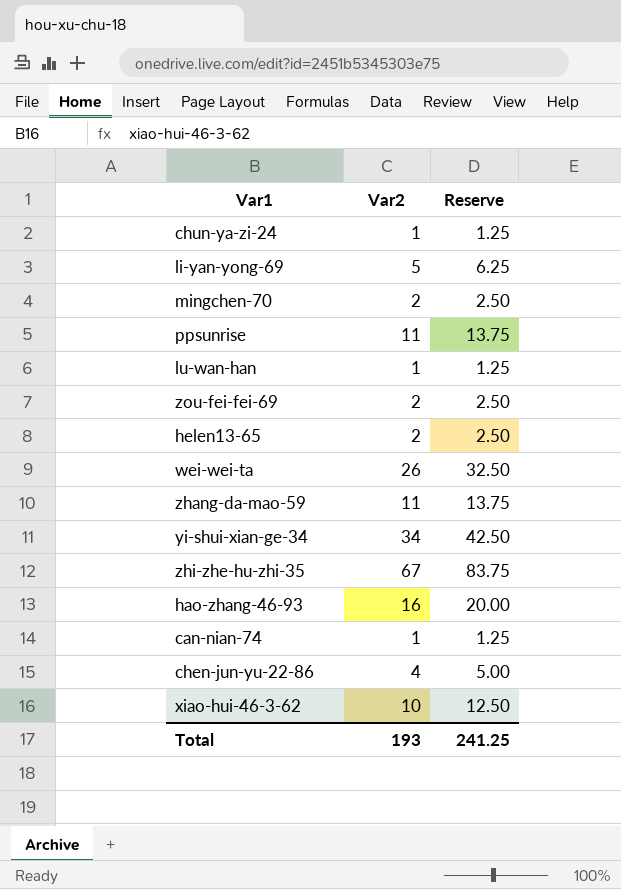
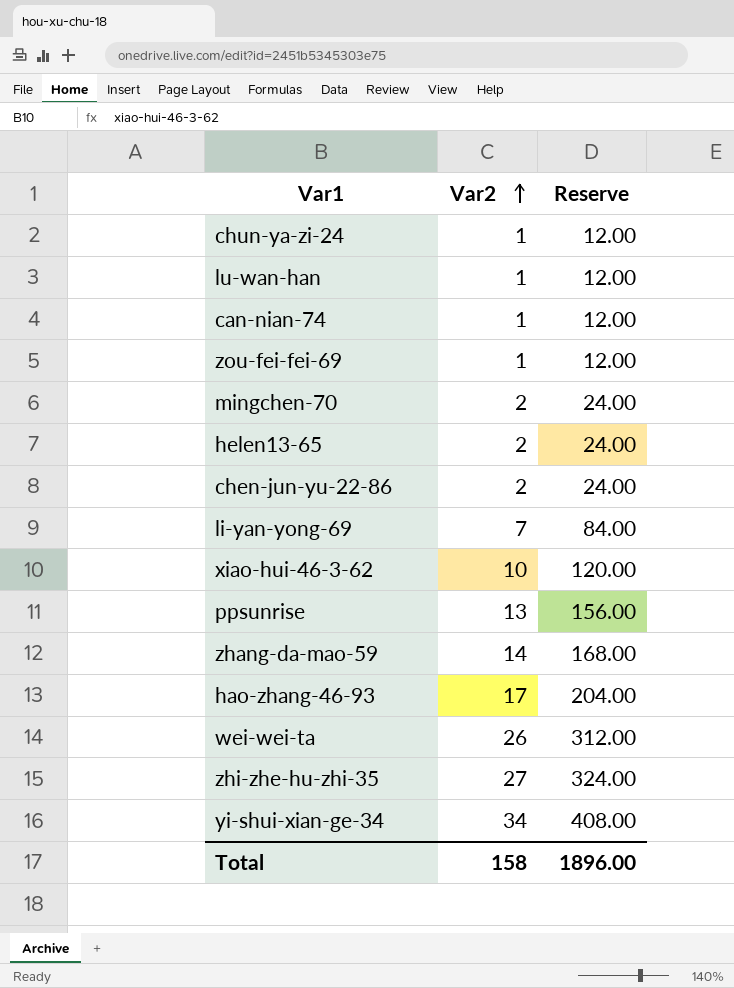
row order: none -> Var2 ascending
column Reserve | formula: [Var2] * 1.25 -> [Var2] * 12
zou-fei-fei-69 | Var2: 2 -> 1
chen-jun-yu-22-86 | Var2: 4 -> 2
li-yan-yong-69 | Var2: 5 -> 7
ppsunrise | Var2: 11 -> 13
zhang-da-mao-59 | Var2: 11 -> 14
hao-zhang-46-93 | Var2: 16 -> 17
zhi-zhe-hu-zhi-35 | Var2: 67 -> 27
Total | Var2: 193 -> 158
Total | Reserve: 241.25 -> 1896.00

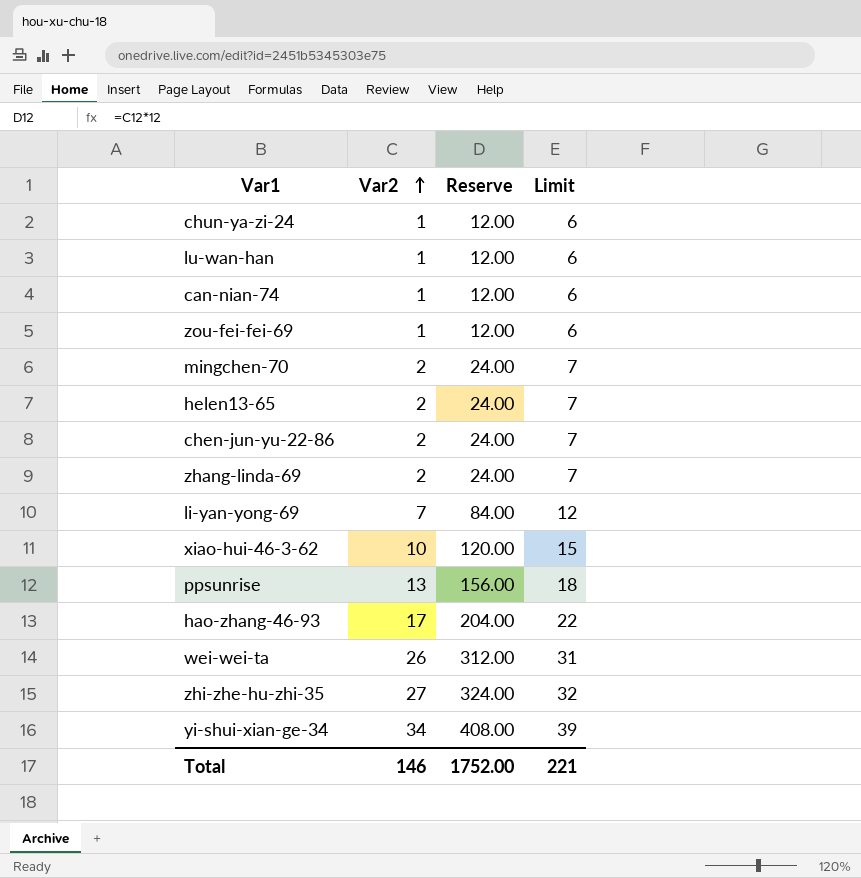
column Limit | formula: none -> [Var2] + 5
row zhang-da-mao-59: 14 | 168.00 -> none
row zhang-linda-69: none -> 2 | 24.00 | 7
Total | Var2: 158 -> 146
Total | Reserve: 1896.00 -> 1752.00

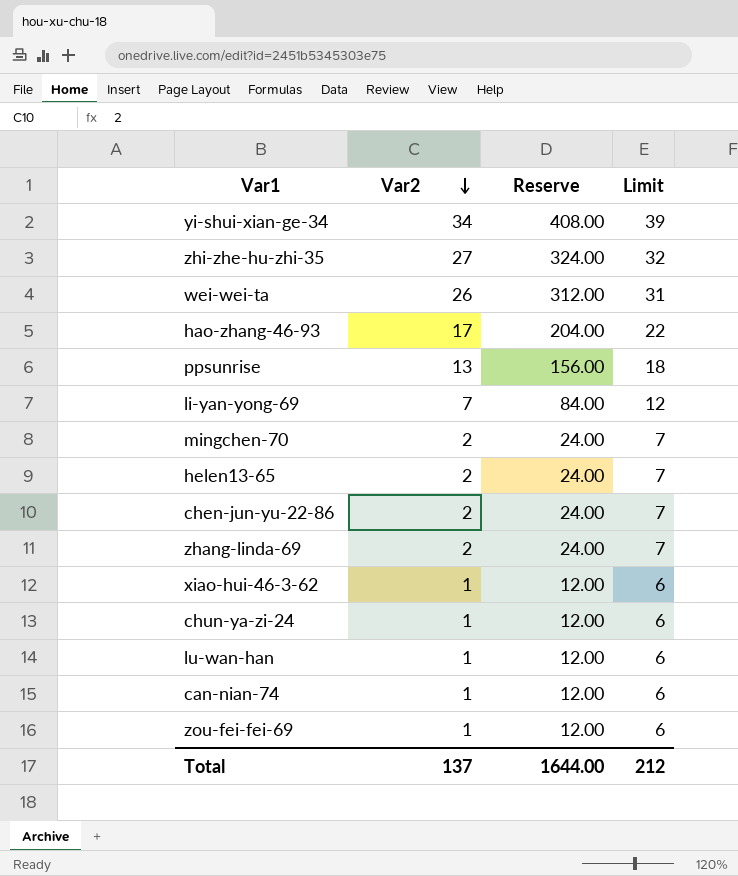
row order: Var2 ascending -> Var2 descending
xiao-hui-46-3-62 | Var2: 10 -> 1
xiao-hui-46-3-62 | Reserve: 120.00 -> 12.00
xiao-hui-46-3-62 | Limit: 15 -> 6
Total | Var2: 146 -> 137
Total | Reserve: 1752.00 -> 1644.00
Total | Limit: 221 -> 212

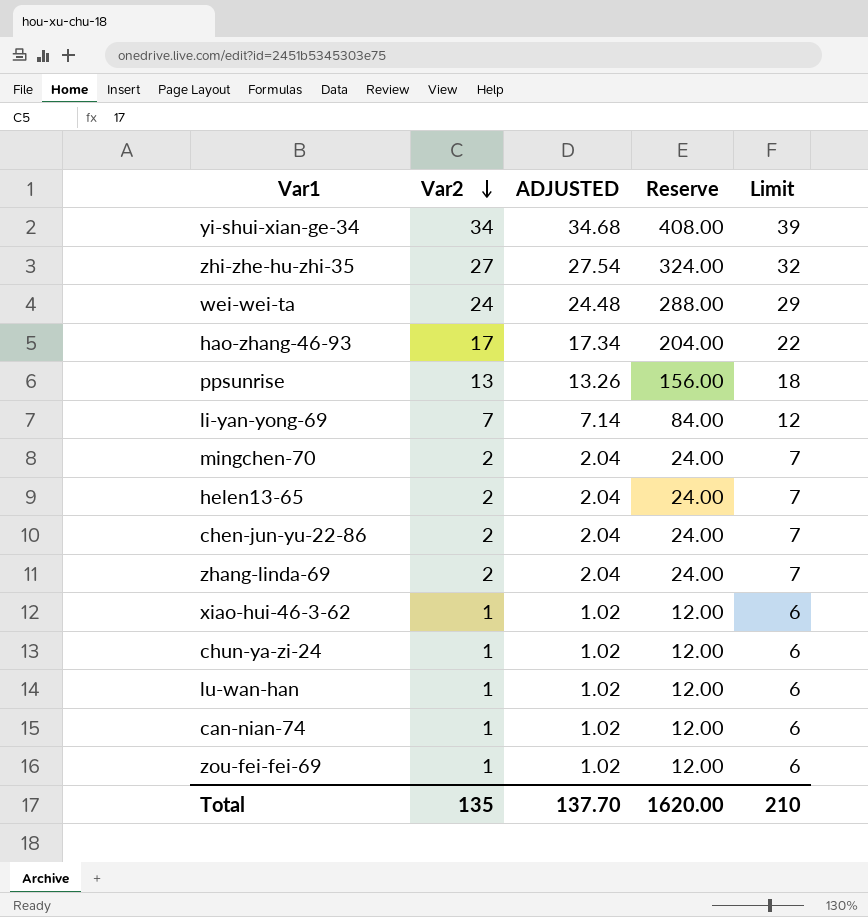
column ADJUSTED | formula: none -> [Var2] * 1.02
wei-wei-ta | Var2: 26 -> 24
wei-wei-ta | Reserve: 312.00 -> 288.00
wei-wei-ta | Limit: 31 -> 29
Total | Var2: 137 -> 135
Total | Reserve: 1644.00 -> 1620.00
Total | Limit: 212 -> 210

